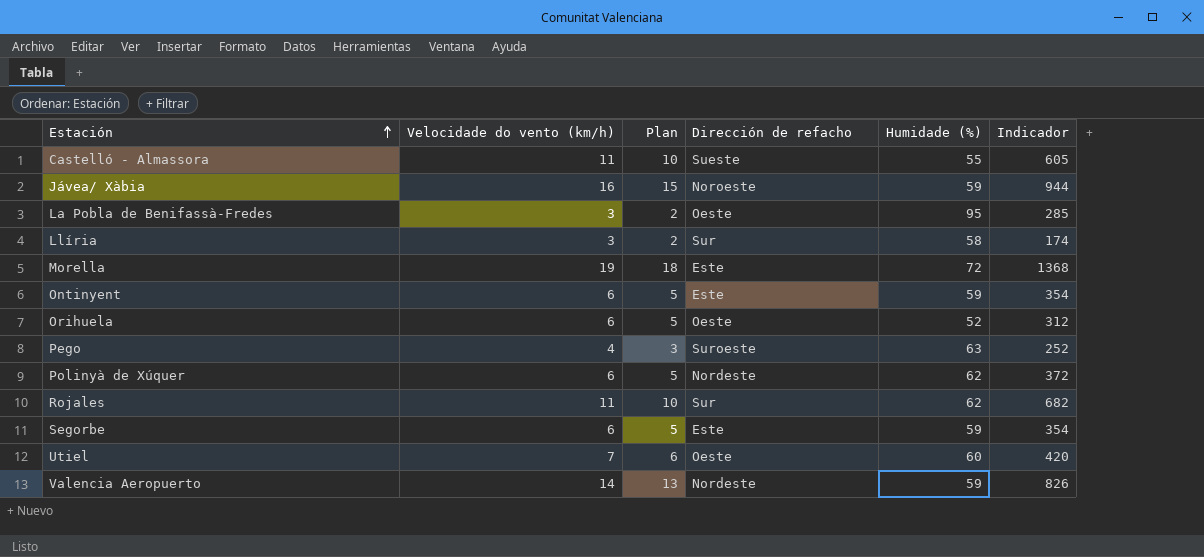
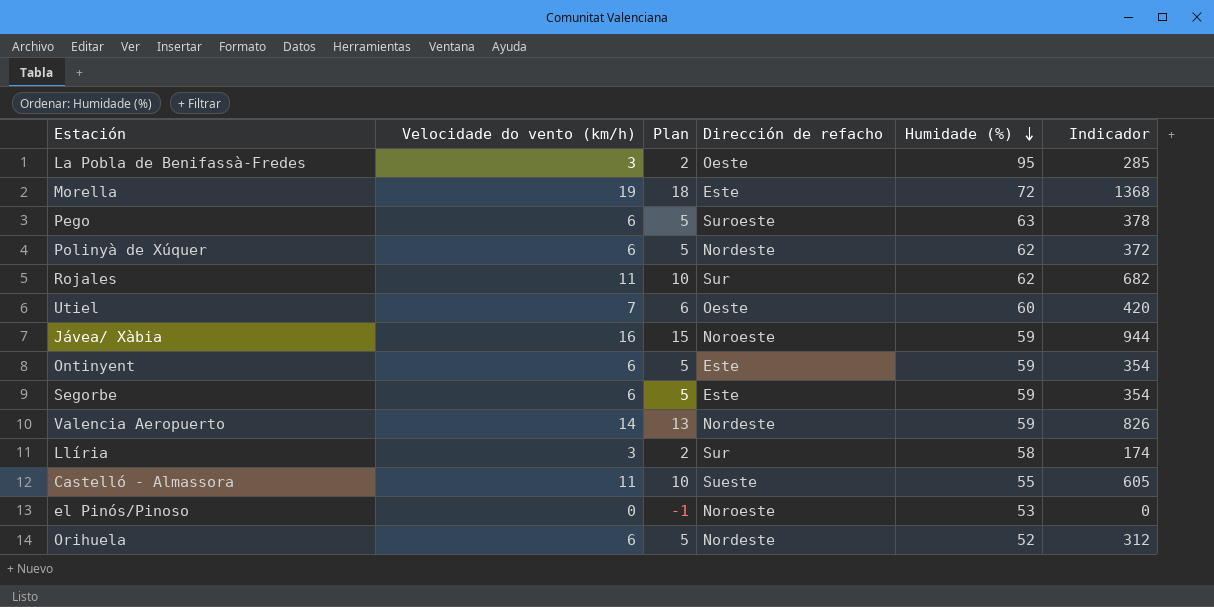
row order: Estación ascending -> Humidade (%) descending
Pego | Velocidade do vento (km/h): 4 -> 6
Pego | Plan: 3 -> 5
Pego | Indicador: 252 -> 378
row el Pinós/Pinoso: none -> 0 | -1 | Noroeste | 53 | 0
Orihuela | Dirección de refacho: Oeste -> Nordeste

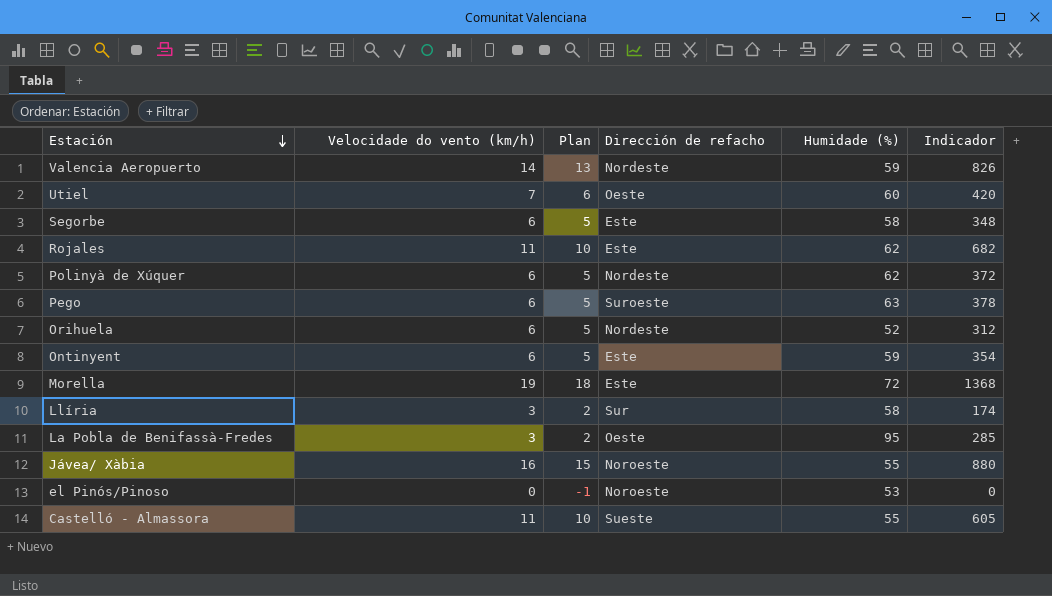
row order: Humidade (%) descending -> Estación descending
Segorbe | Humidade (%): 59 -> 58
Segorbe | Indicador: 354 -> 348
Rojales | Dirección de refacho: Sur -> Este
Jávea/ Xàbia | Humidade (%): 59 -> 55
Jávea/ Xàbia | Indicador: 944 -> 880

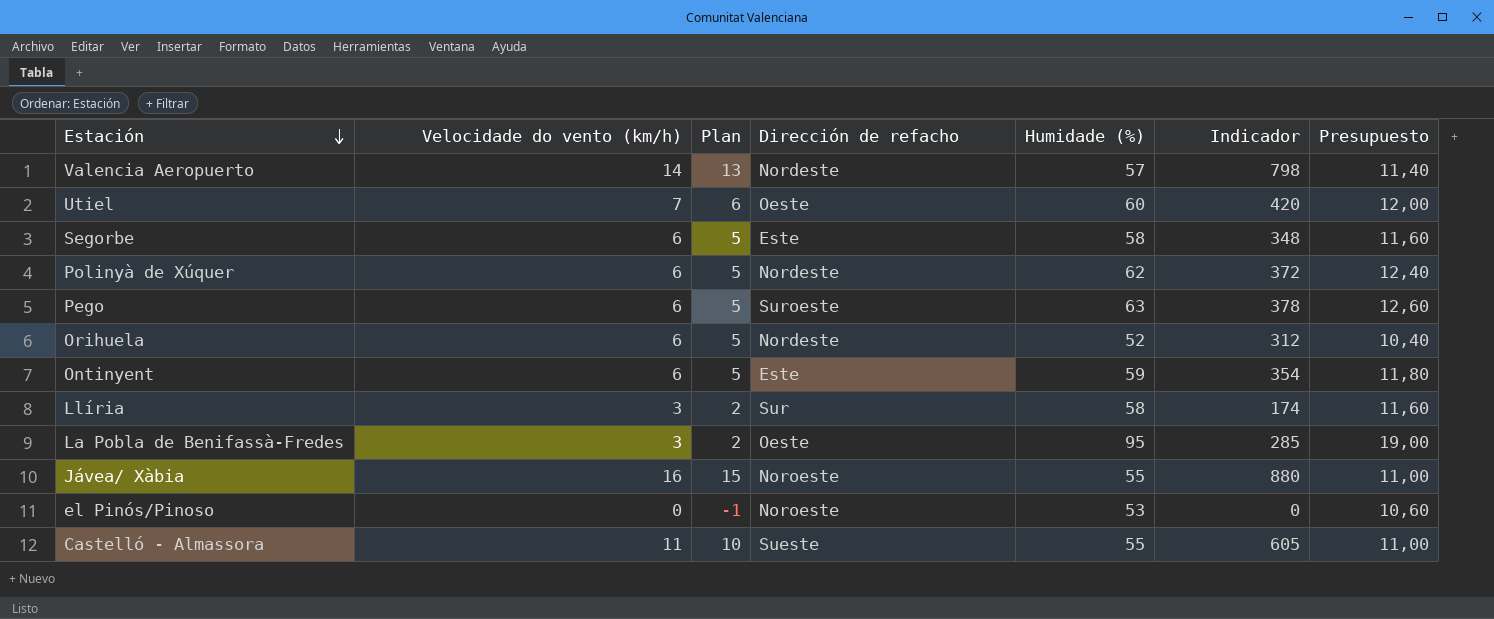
column Presupuesto | formula: none -> [Humidade (%)] * 0,2
row Rojales: 11 | 10 | Este | 62 | 682 -> none
row Morella: 19 | 18 | Este | 72 | 1368 -> none
Valencia Aeropuerto | Humidade (%): 59 -> 57
Valencia Aeropuerto | Indicador: 826 -> 798

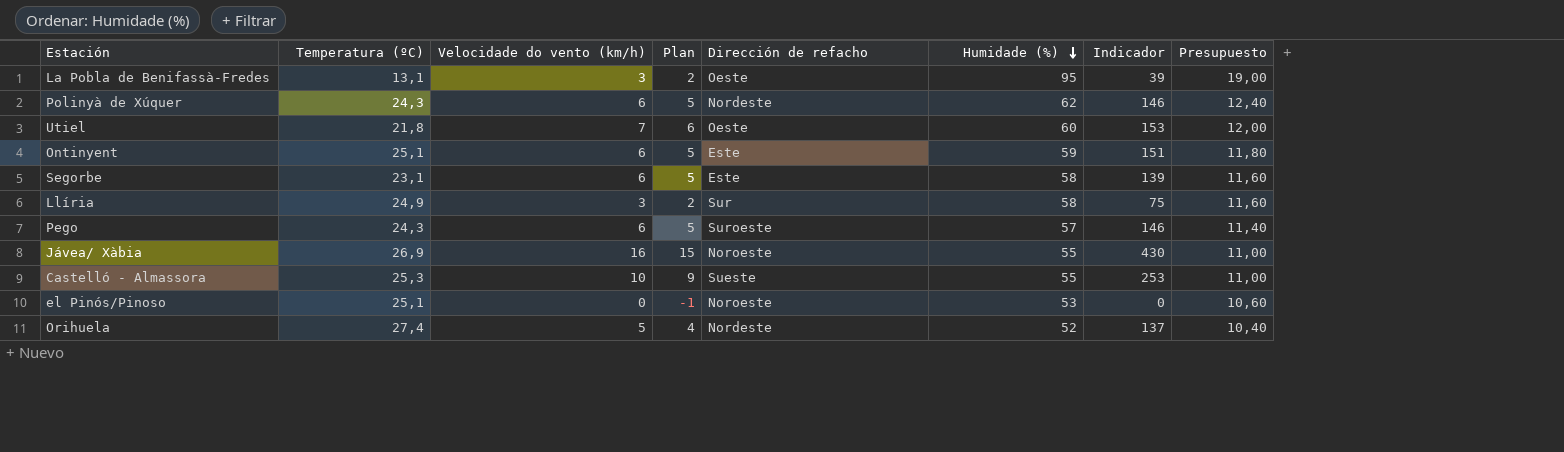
row order: Estación descending -> Humidade (%) descending
column Temperatura (ºC) | position: none -> 2
column Indicador | formula: [Velocidade do vento (km/h)] * [Humidade (%)] -> [Temperatura (ºC)] * [Velocidade do vento (km/h)]
row Valencia Aeropuerto: 14 | 13 | Nordeste | 57 | 798 | 11,40 -> none
Pego | Humidade (%): 63 -> 57
Pego | Presupuesto: 12,60 -> 11,40
Castelló - Almassora | Velocidade do vento (km/h): 11 -> 10
Castelló - Almassora | Plan: 10 -> 9
Orihuela | Velocidade do vento (km/h): 6 -> 5
Orihuela | Plan: 5 -> 4

